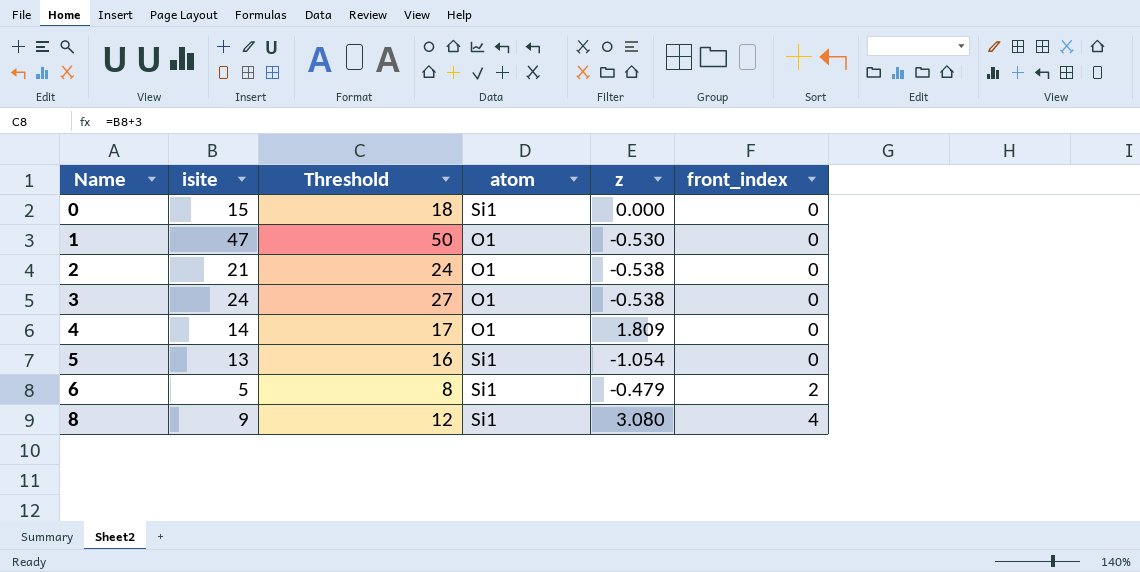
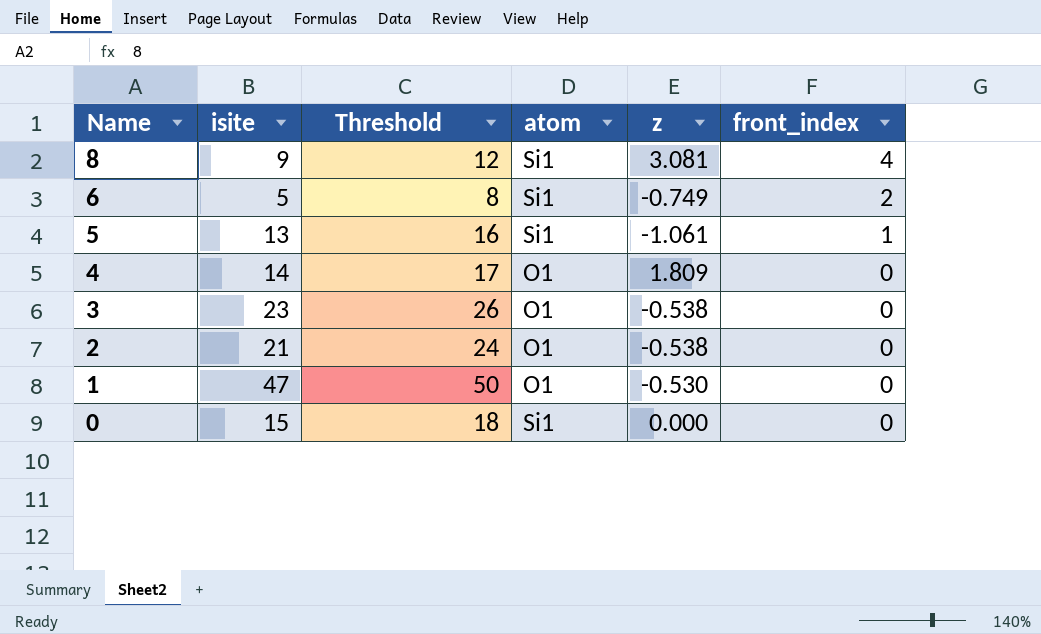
row order: Name ascending -> Name descending
8 | z: 3.080 -> 3.081
6 | z: -0.479 -> -0.749
5 | z: -1.054 -> -1.061
5 | front_index: 0 -> 1
3 | isite: 24 -> 23
3 | Threshold: 27 -> 26

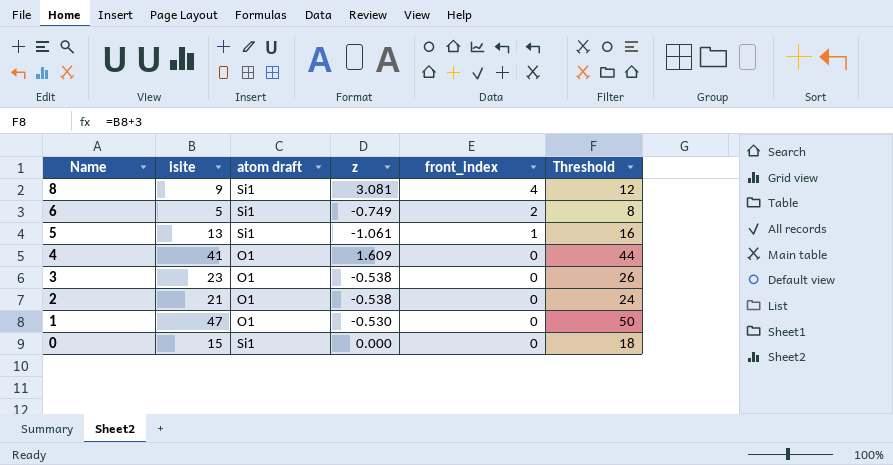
column name: atom -> atom draft
column Threshold | position: 3 -> 6
4 | isite: 14 -> 41
4 | z: 1.809 -> 1.609
4 | Threshold: 17 -> 44

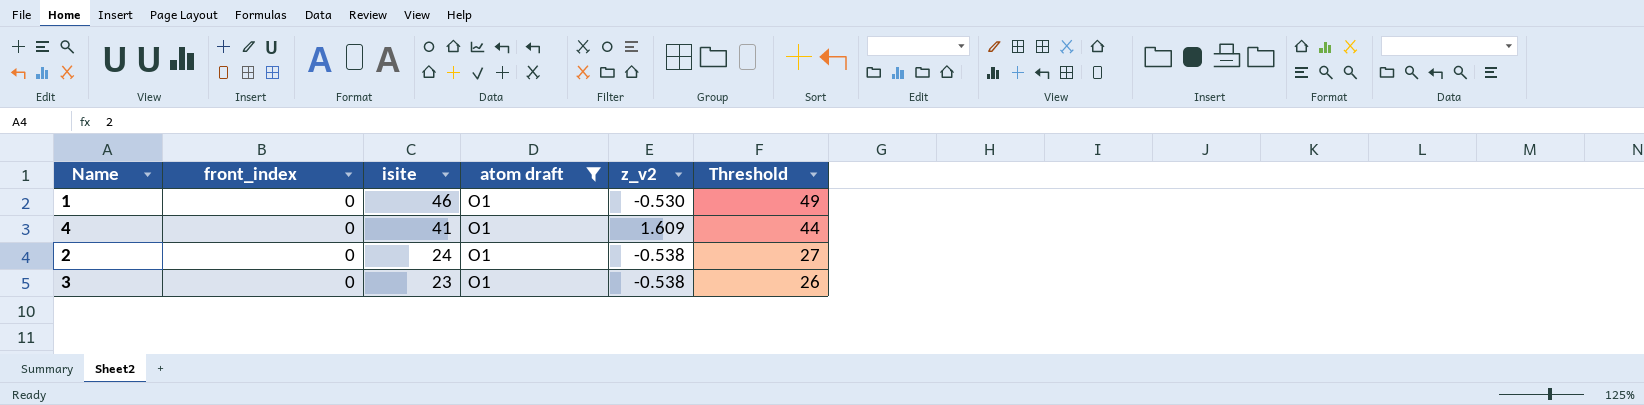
filter: none -> atom draft = O1
row order: Name descending -> isite descending
column front_index | position: 5 -> 2
column name: z -> z_v2
1 | isite: 47 -> 46
1 | Threshold: 50 -> 49
2 | isite: 21 -> 24
2 | Threshold: 24 -> 27

